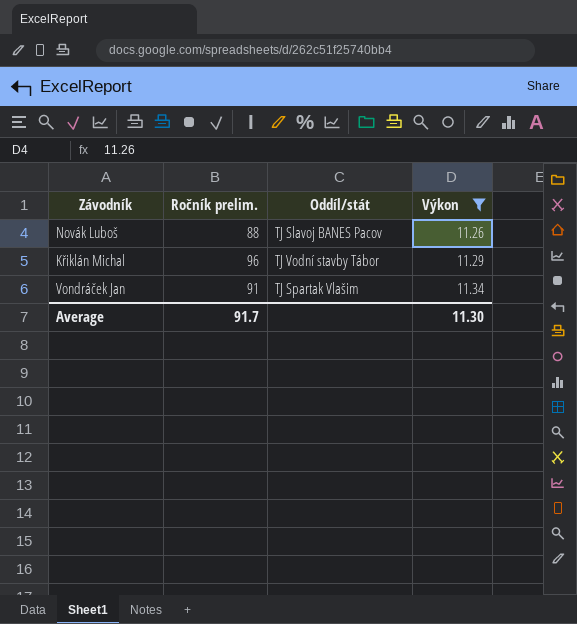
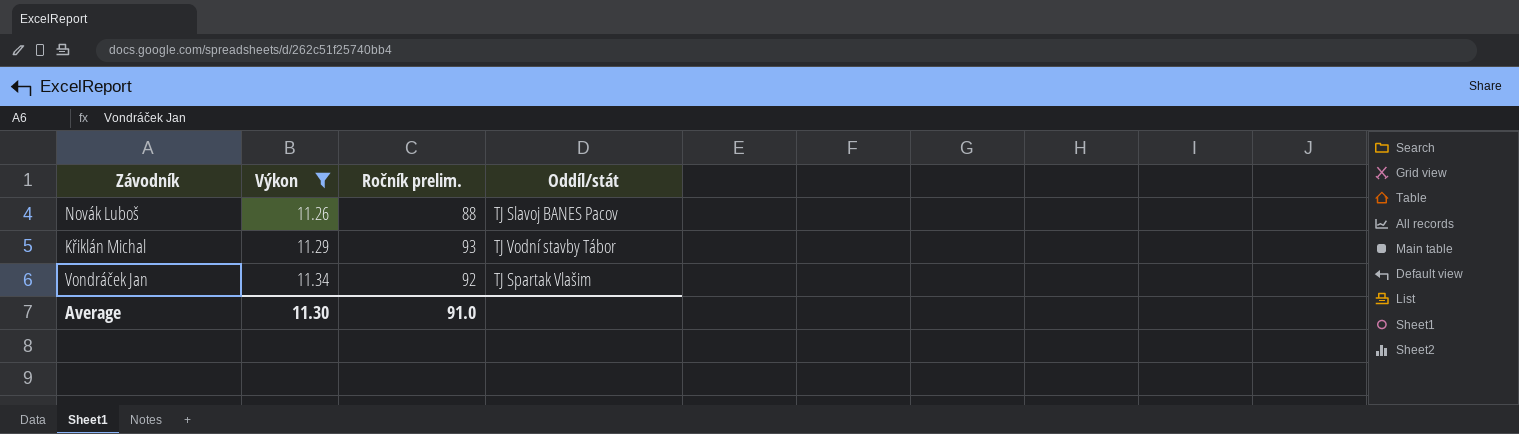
column Výkon | position: 4 -> 2
Křiklán Michal | Ročník prelim.: 96 -> 93
Vondráček Jan | Ročník prelim.: 91 -> 92
Average | Ročník prelim.: 91.7 -> 91.0

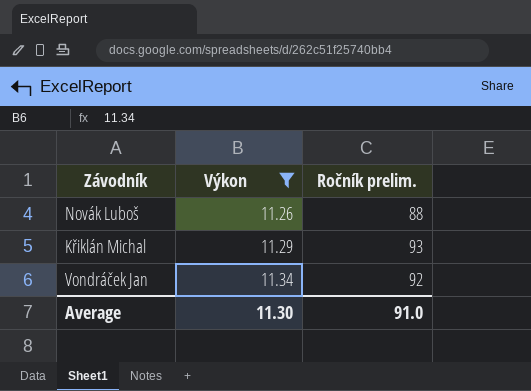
column Oddíl/stát | position: 4 -> none

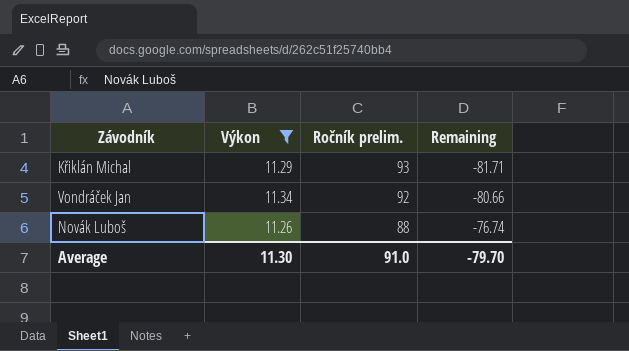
row order: Výkon ascending -> Ročník prelim. descending
column Remaining | formula: none -> [Výkon] - [Ročník prelim.]

